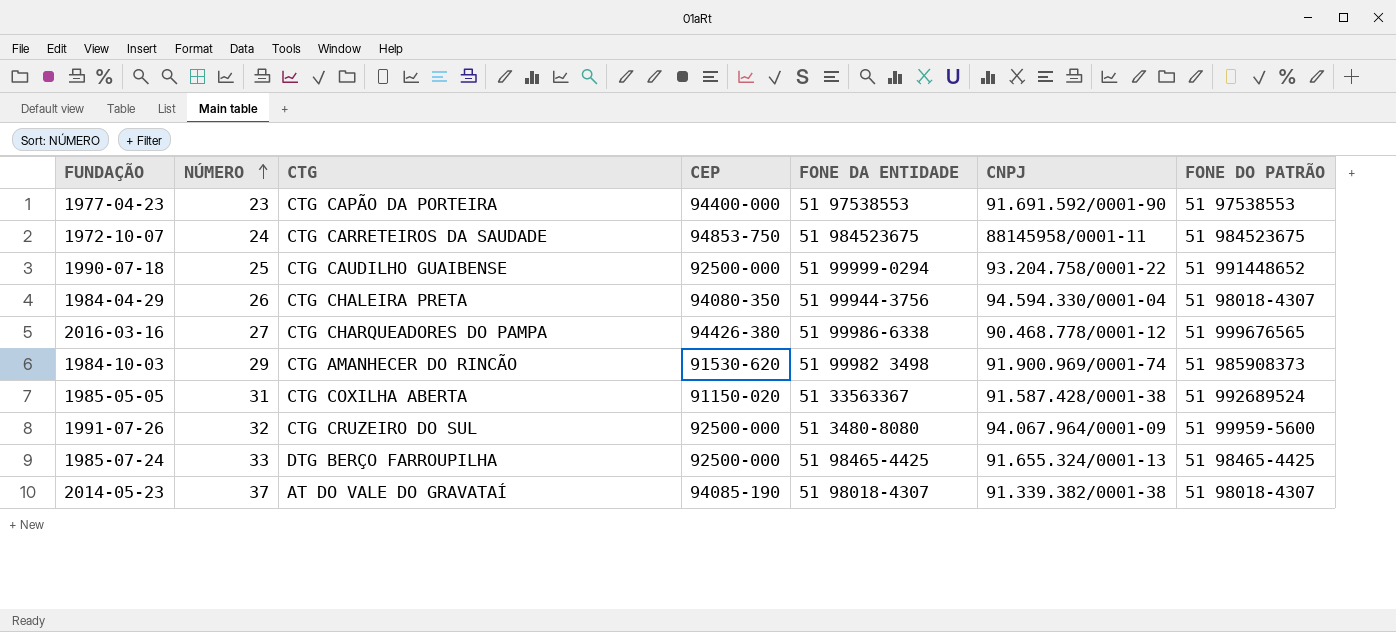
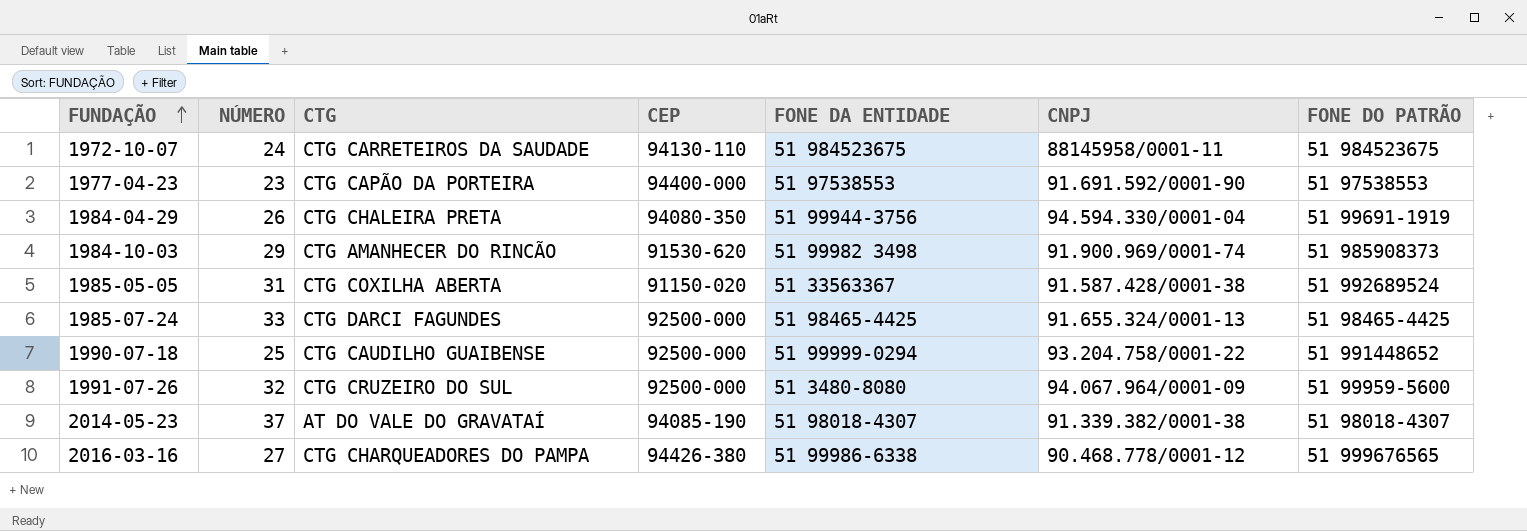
row order: NÚMERO ascending -> FUNDAÇÃO ascending
1972-10-07 | CEP: 94853-750 -> 94130-110
1984-04-29 | FONE DO PATRÃO: 51 98018-4307 -> 51 99691-1919
1985-07-24 | CTG: DTG BERÇO FARROUPILHA -> CTG DARCI FAGUNDES

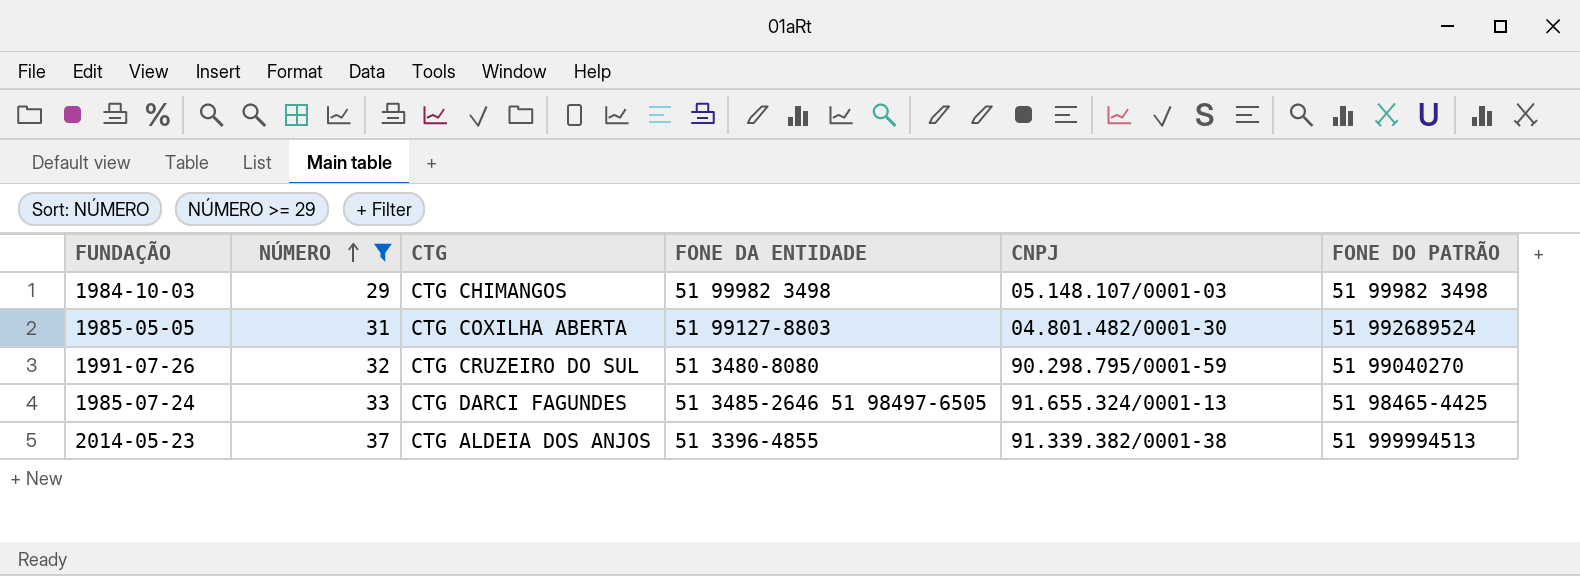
filter: none -> NÚMERO >= 29
row order: FUNDAÇÃO ascending -> NÚMERO ascending
column CEP | position: 4 -> none
1984-10-03 | CTG: CTG AMANHECER DO RINCÃO -> CTG CHIMANGOS
1984-10-03 | CNPJ: 91.900.969/0001-74 -> 05.148.107/0001-03
1984-10-03 | FONE DO PATRÃO: 51 985908373 -> 51 99982 3498
1985-05-05 | FONE DA ENTIDADE: 51 33563367 -> 51 99127-8803
1985-05-05 | CNPJ: 91.587.428/0001-38 -> 04.801.482/0001-30
1991-07-26 | CNPJ: 94.067.964/0001-09 -> 90.298.795/0001-59
1991-07-26 | FONE DO PATRÃO: 51 99959-5600 -> 51 99040270
1985-07-24 | FONE DA ENTIDADE: 51 98465-4425 -> 51 3485-2646 51 98497-6505
2014-05-23 | CTG: AT DO VALE DO GRAVATAÍ -> CTG ALDEIA DOS ANJOS
2014-05-23 | FONE DA ENTIDADE: 51 98018-4307 -> 51 3396-4855
2014-05-23 | FONE DO PATRÃO: 51 98018-4307 -> 51 999994513

